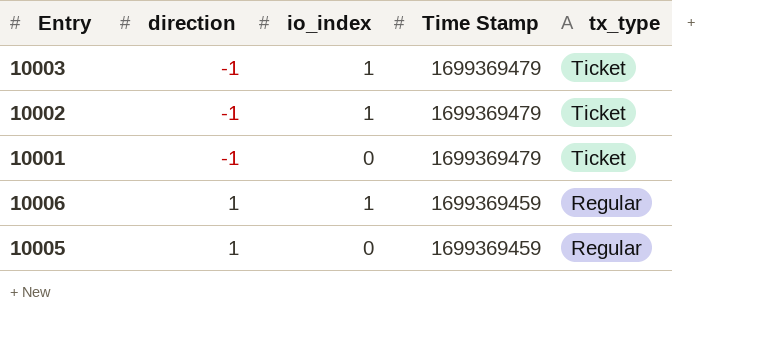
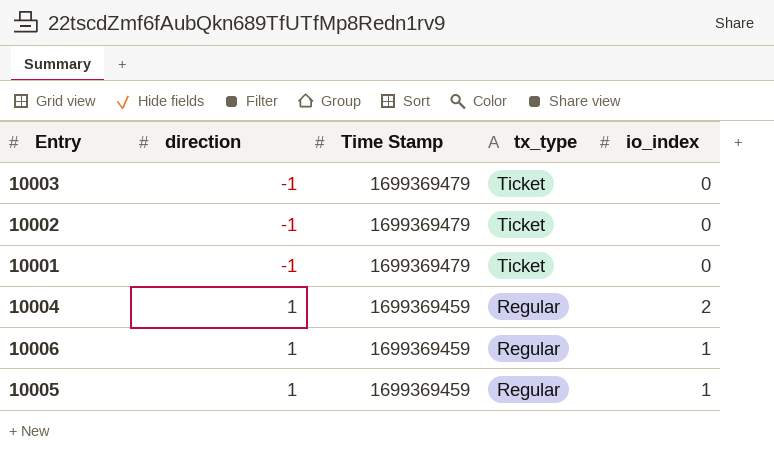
column io_index | position: 3 -> 5
10003 | io_index: 1 -> 0
10002 | io_index: 1 -> 0
row 10004: none -> 1 | 1699369459 | Regular | 2
10005 | io_index: 0 -> 1

